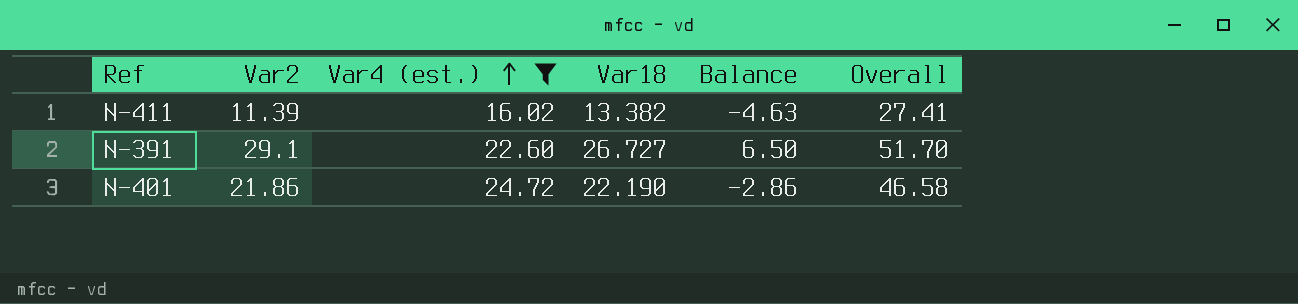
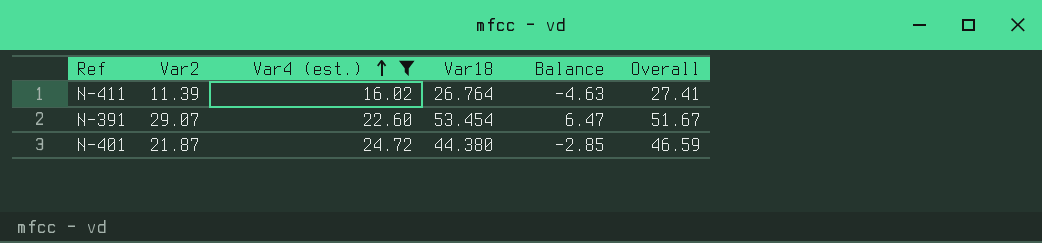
N-411 | Var18: 13.382 -> 26.764
N-391 | Var2: 29.1 -> 29.07
N-391 | Var18: 26.727 -> 53.454
N-391 | Balance: 6.50 -> 6.47
N-391 | Overall: 51.70 -> 51.67
N-401 | Var2: 21.86 -> 21.87
N-401 | Var18: 22.190 -> 44.380
N-401 | Balance: -2.86 -> -2.85
N-401 | Overall: 46.58 -> 46.59

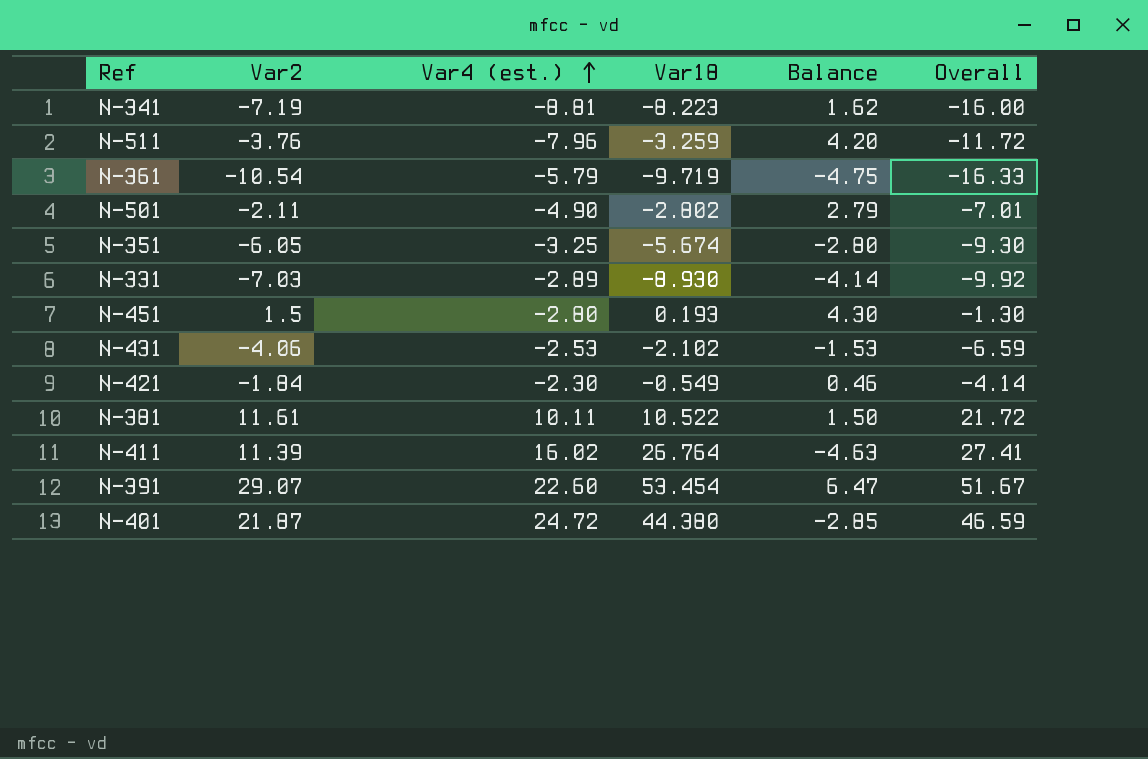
filter: Var4 (est.) >= 16.02 -> none

